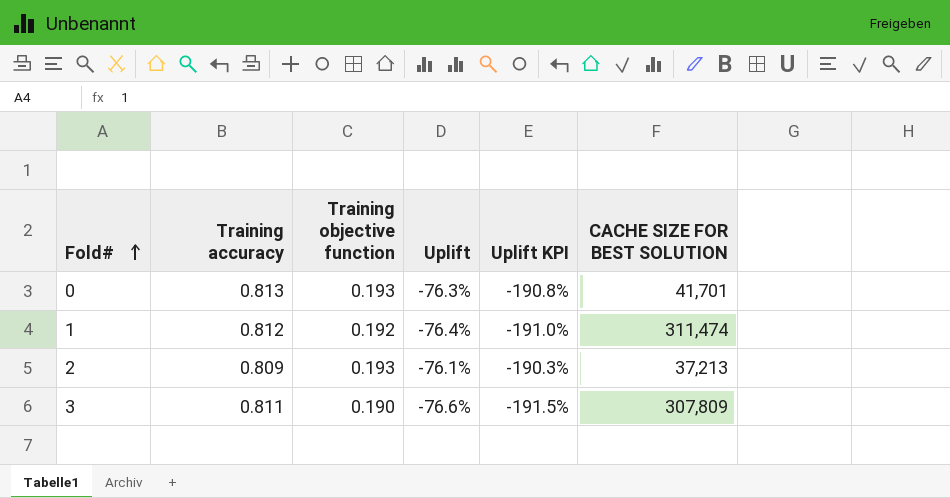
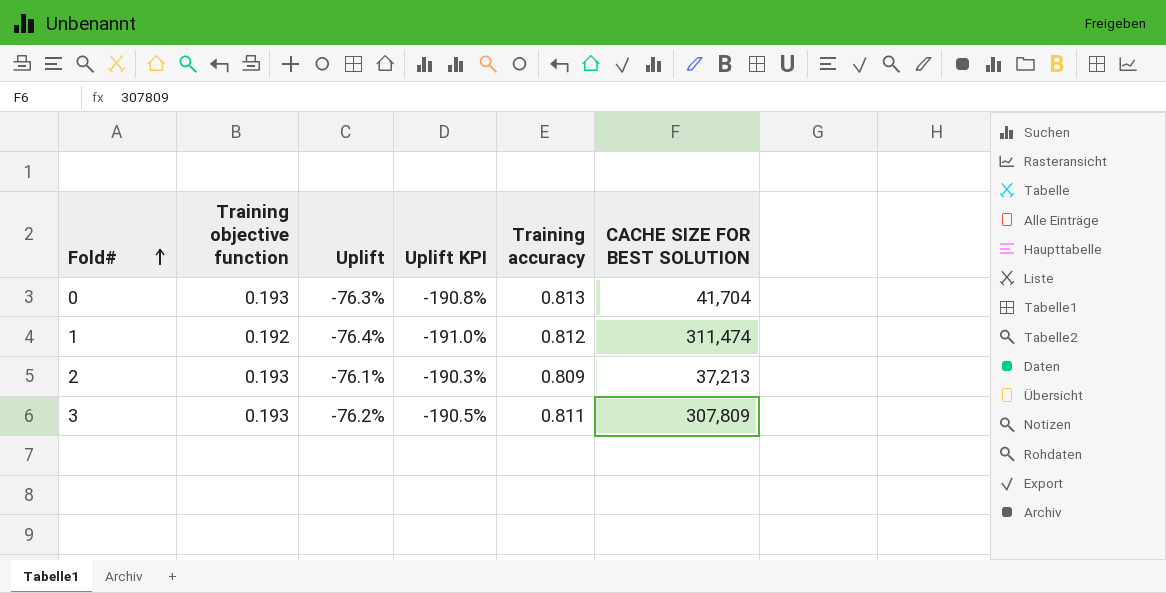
column Training accuracy | position: 2 -> 5
0 | CACHE SIZE FOR BEST SOLUTION: 41,701 -> 41,704
3 | Training objective function: 0.190 -> 0.193
3 | Uplift: -76.6% -> -76.2%
3 | Uplift KPI: -191.5% -> -190.5%

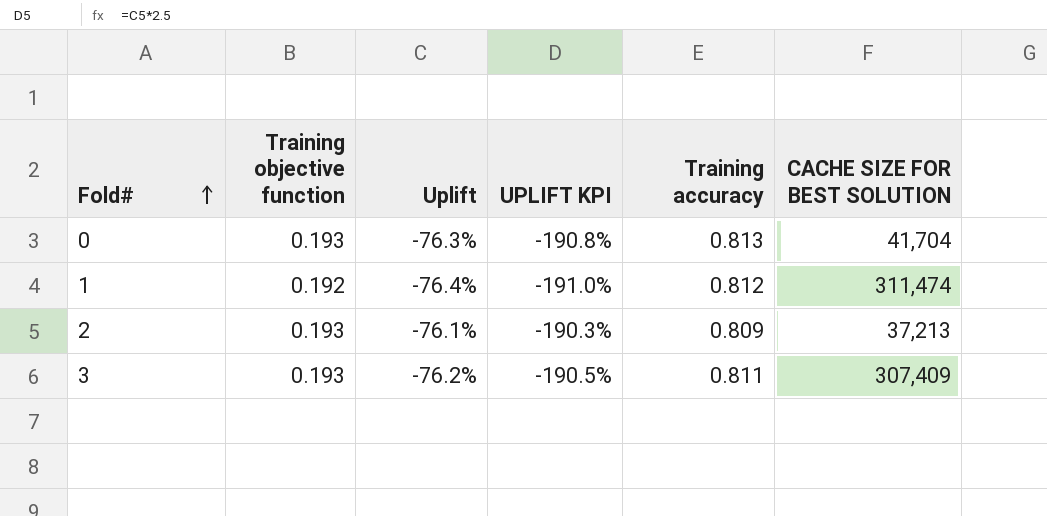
column name: Uplift KPI -> UPLIFT KPI
3 | CACHE SIZE FOR BEST SOLUTION: 307,809 -> 307,409

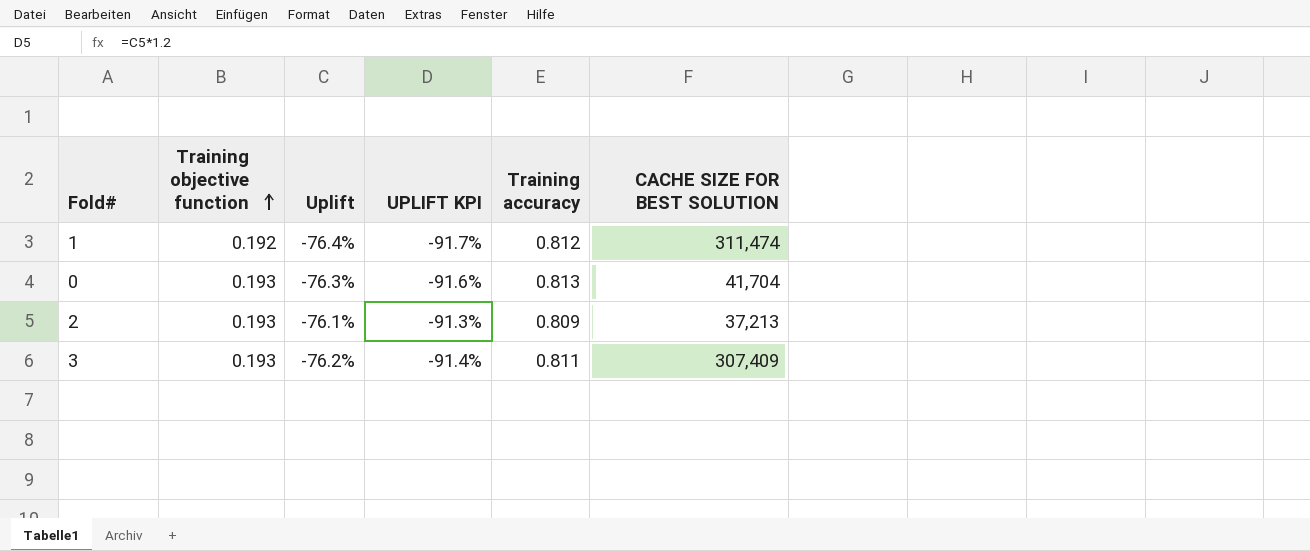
row order: Fold# ascending -> Training objective function ascending
column UPLIFT KPI | formula: [Uplift] * 2.5 -> [Uplift] * 1.2

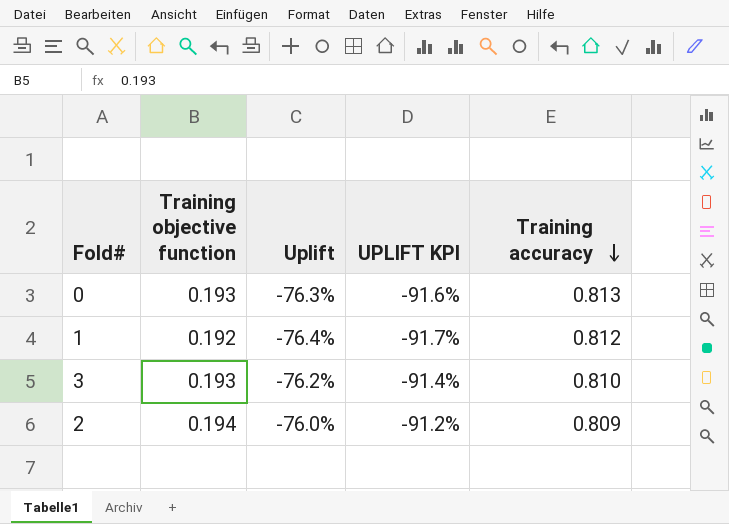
row order: Training objective function ascending -> Training accuracy descending
column CACHE SIZE FOR BEST SOLUTION | position: 6 -> none
3 | Training accuracy: 0.811 -> 0.810
2 | Training objective function: 0.193 -> 0.194
2 | Uplift: -76.1% -> -76.0%
2 | UPLIFT KPI: -91.3% -> -91.2%

